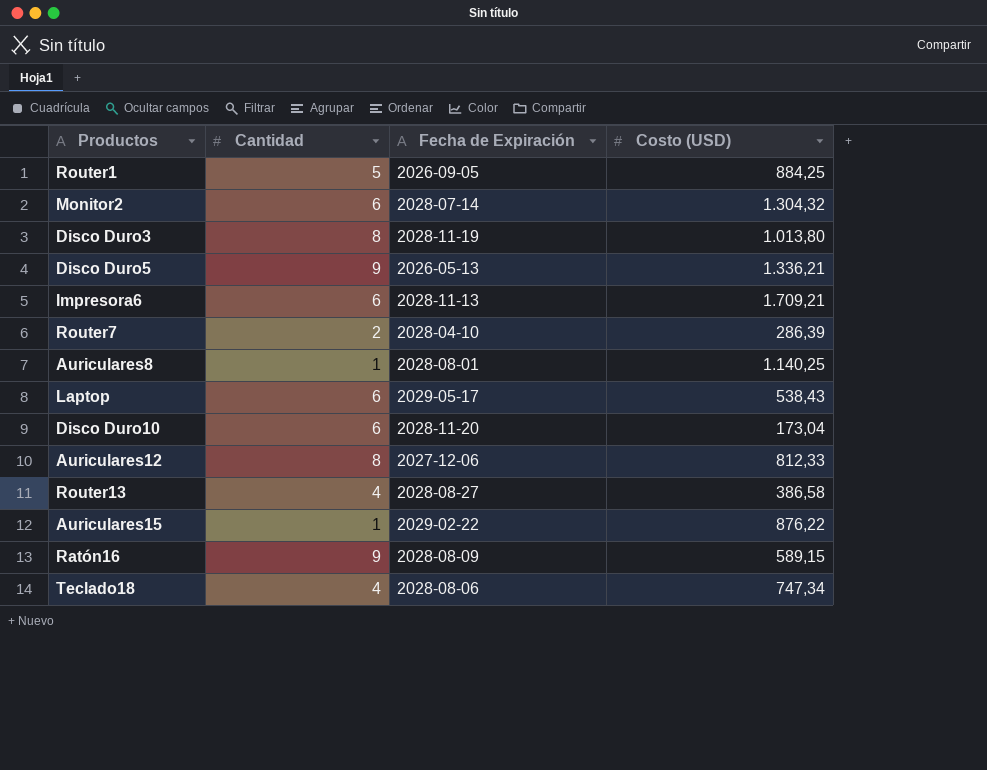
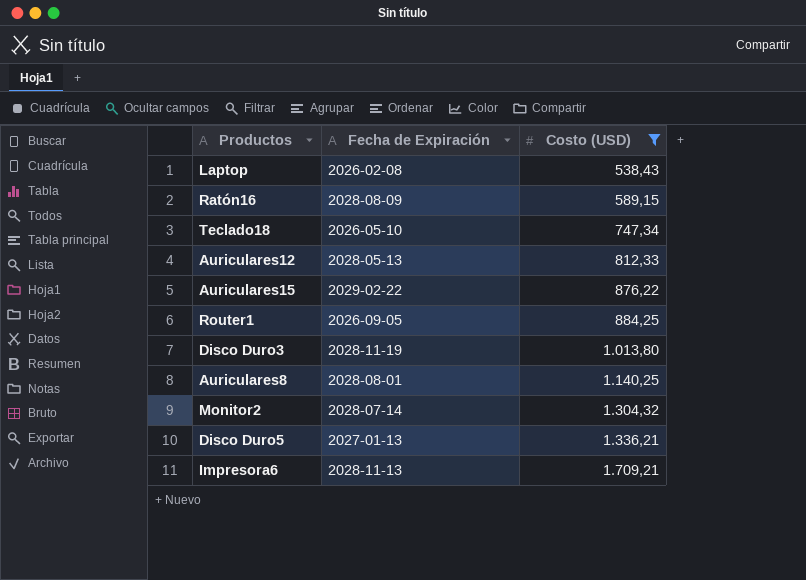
filter: none -> Costo (USD) >= 538,43
row order: none -> Costo (USD) ascending
column Cantidad | position: 2 -> none
Laptop | Fecha de Expiración: 2029-05-17 -> 2026-02-08
Teclado18 | Fecha de Expiración: 2028-08-06 -> 2026-05-10
Auriculares12 | Fecha de Expiración: 2027-12-06 -> 2028-05-13
Disco Duro5 | Fecha de Expiración: 2026-05-13 -> 2027-01-13

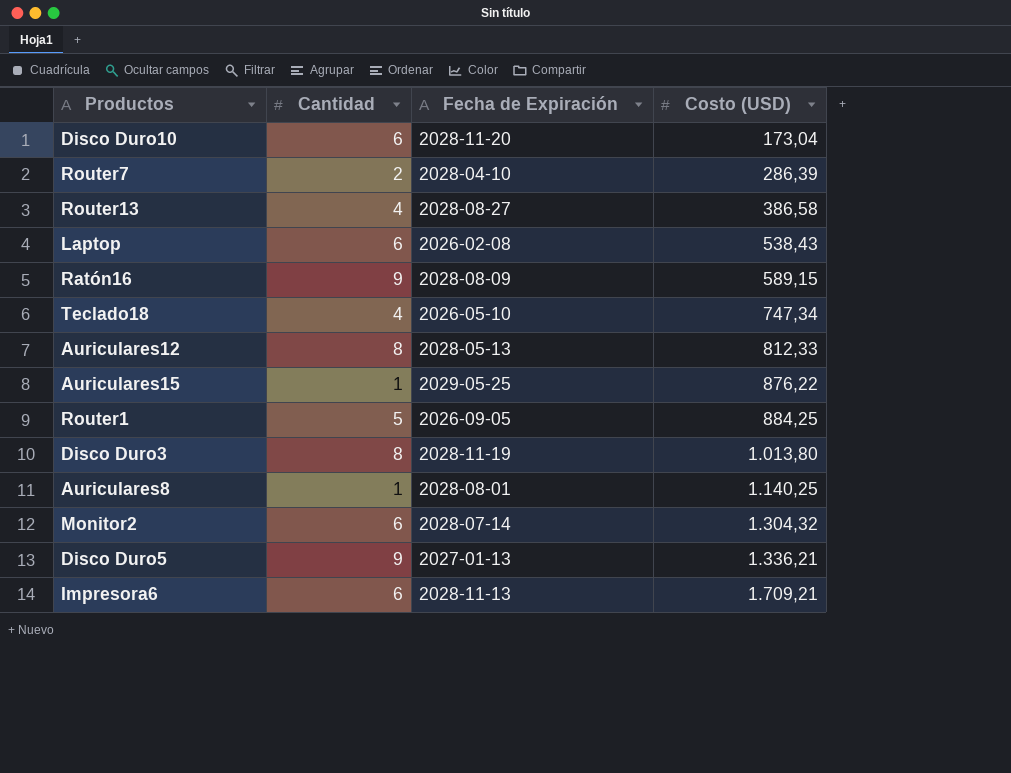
filter: Costo (USD) >= 538,43 -> none
column Cantidad | position: none -> 2
Auriculares15 | Fecha de Expiración: 2029-02-22 -> 2029-05-25

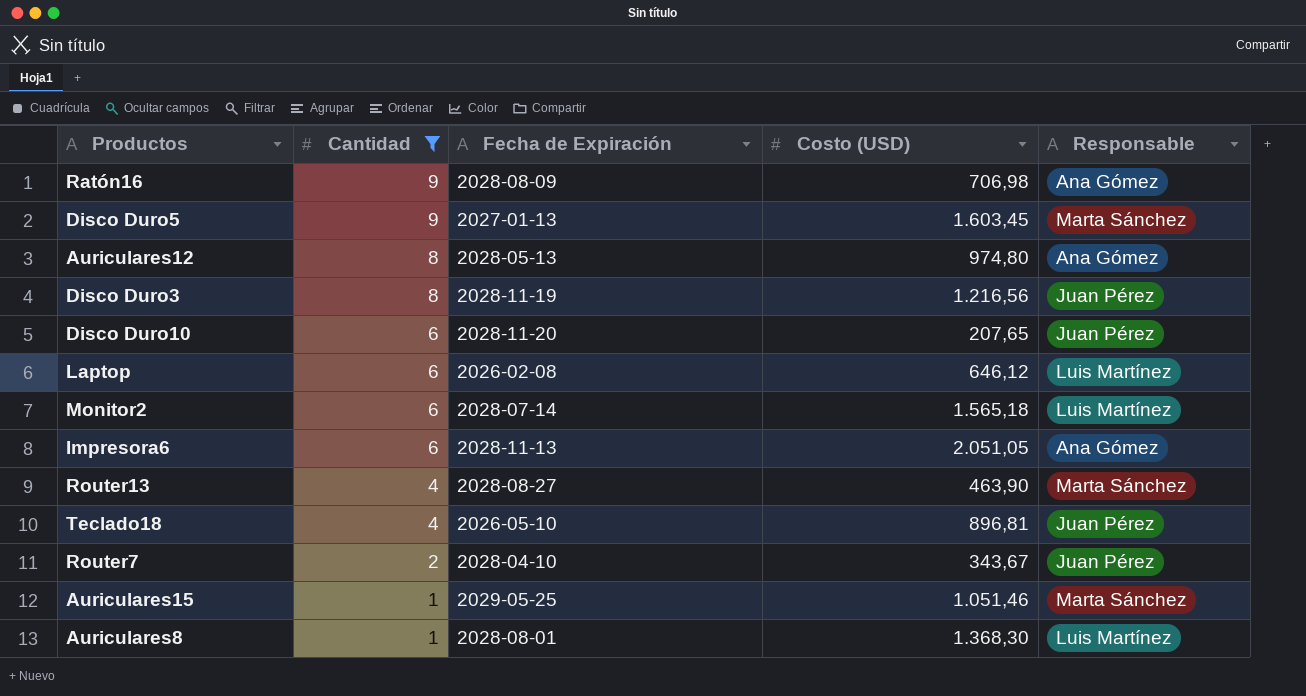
filter: none -> Cantidad != 5
row order: Costo (USD) ascending -> Cantidad descending
column Responsable | position: none -> 5
Ratón16 | Costo (USD): 589,15 -> 706,98
Disco Duro5 | Costo (USD): 1.336,21 -> 1.603,45
Auriculares12 | Costo (USD): 812,33 -> 974,80
Disco Duro3 | Costo (USD): 1.013,80 -> 1.216,56
Disco Duro10 | Costo (USD): 173,04 -> 207,65
Laptop | Costo (USD): 538,43 -> 646,12
Monitor2 | Costo (USD): 1.304,32 -> 1.565,18
Impresora6 | Costo (USD): 1.709,21 -> 2.051,05
Router13 | Costo (USD): 386,58 -> 463,90
Teclado18 | Costo (USD): 747,34 -> 896,81
Router7 | Costo (USD): 286,39 -> 343,67
Auriculares15 | Costo (USD): 876,22 -> 1.051,46
Auriculares8 | Costo (USD): 1.140,25 -> 1.368,30

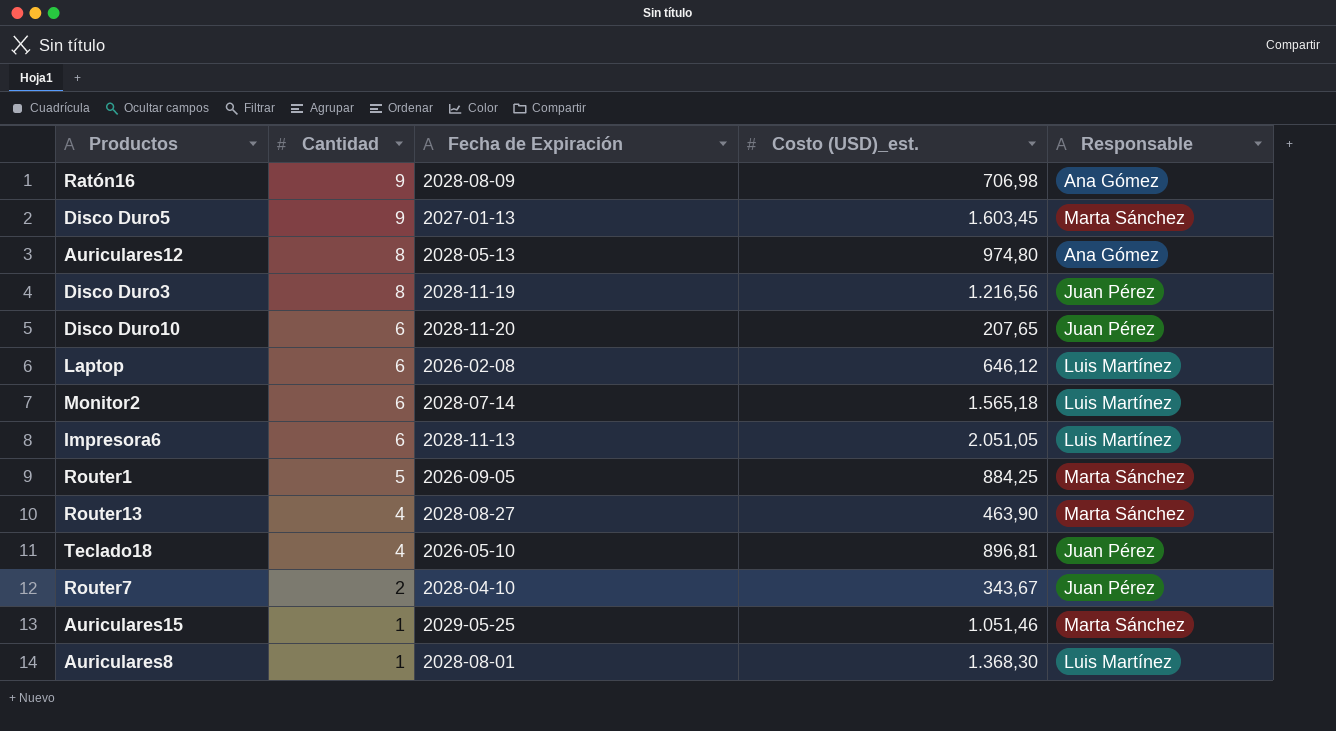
filter: Cantidad != 5 -> none
column name: Costo (USD) -> Costo (USD)_est.
Impresora6 | Responsable: Ana Gómez -> Luis Martínez

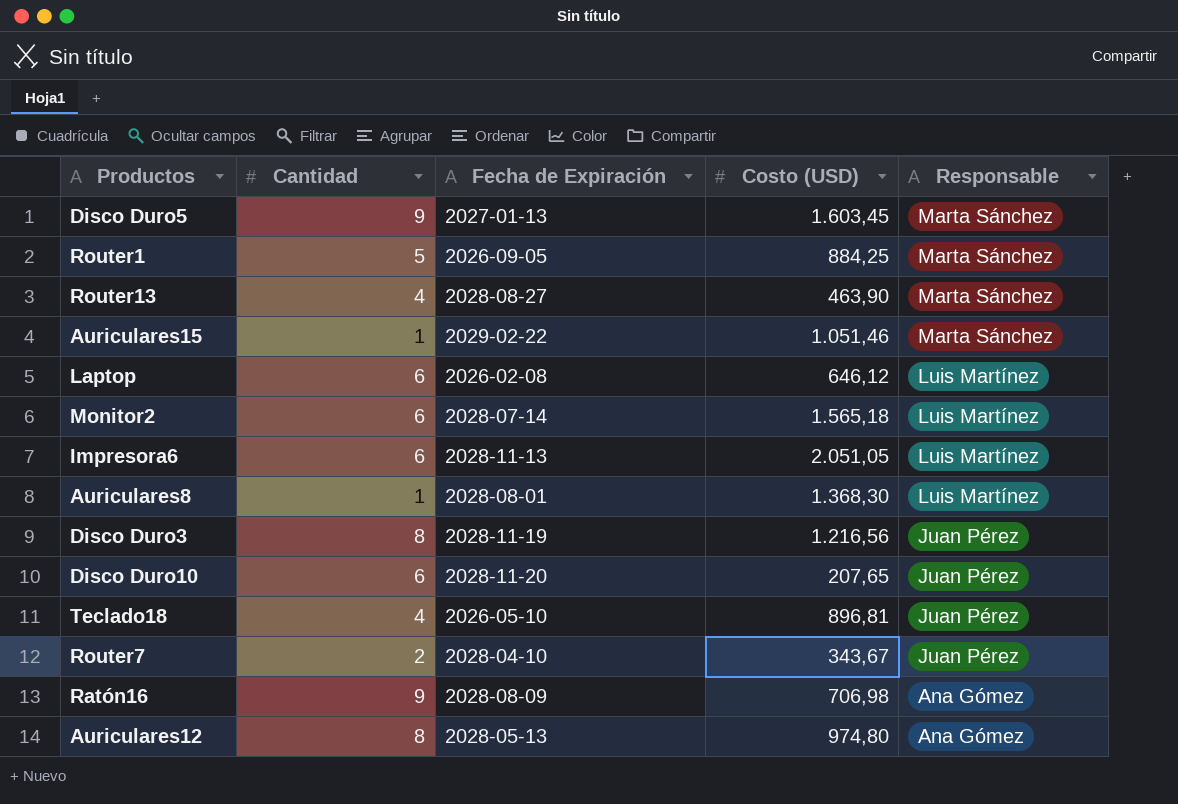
row order: Cantidad descending -> Responsable descending
column name: Costo (USD)_est. -> Costo (USD)
Auriculares15 | Fecha de Expiración: 2029-05-25 -> 2029-02-22

